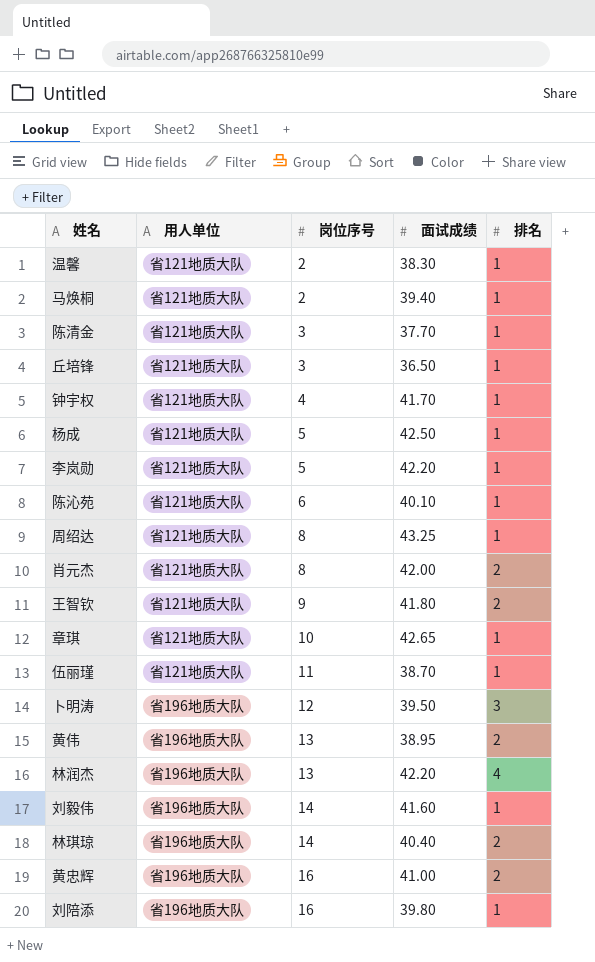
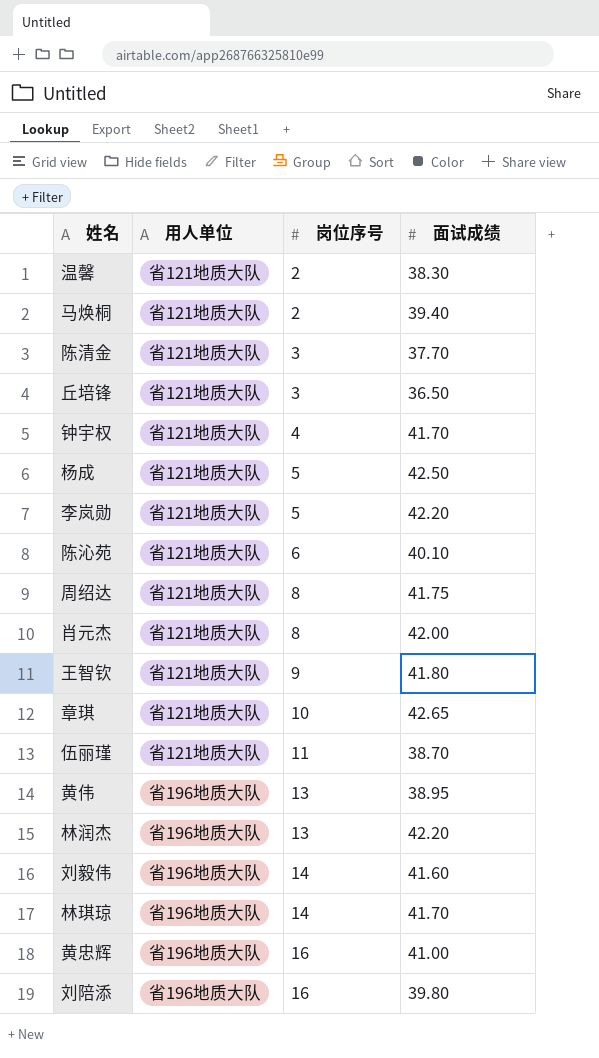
column 排名 | position: 5 -> none
row 卜明涛: 省196地质大队 | 12 | 39.50 | 3 -> none
周绍达 | 面试成绩: 43.25 -> 41.75
林琪琼 | 面试成绩: 40.40 -> 41.70

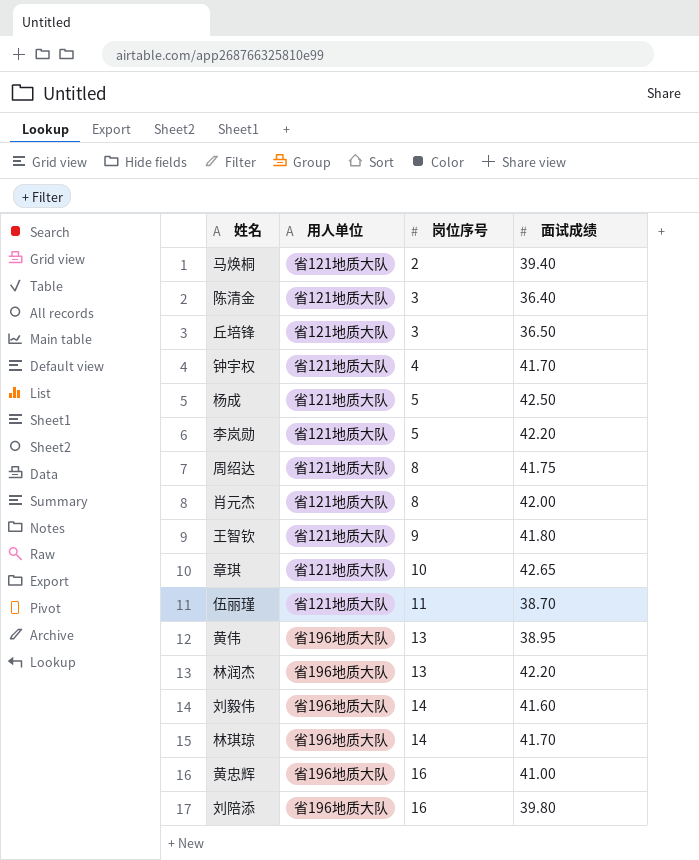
row 温馨: 省121地质大队 | 2 | 38.30 -> none
row 陈沁苑: 省121地质大队 | 6 | 40.10 -> none
陈清金 | 面试成绩: 37.70 -> 36.40

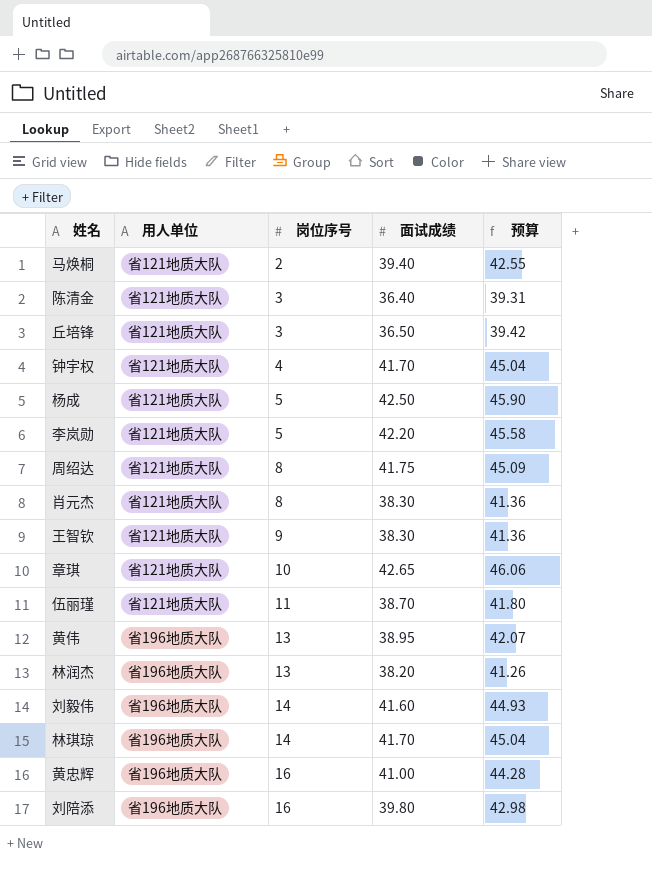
column 预算 | formula: none -> [面试成绩] * 1.08
肖元杰 | 面试成绩: 42.00 -> 38.30
王智钦 | 面试成绩: 41.80 -> 38.30
林润杰 | 面试成绩: 42.20 -> 38.20

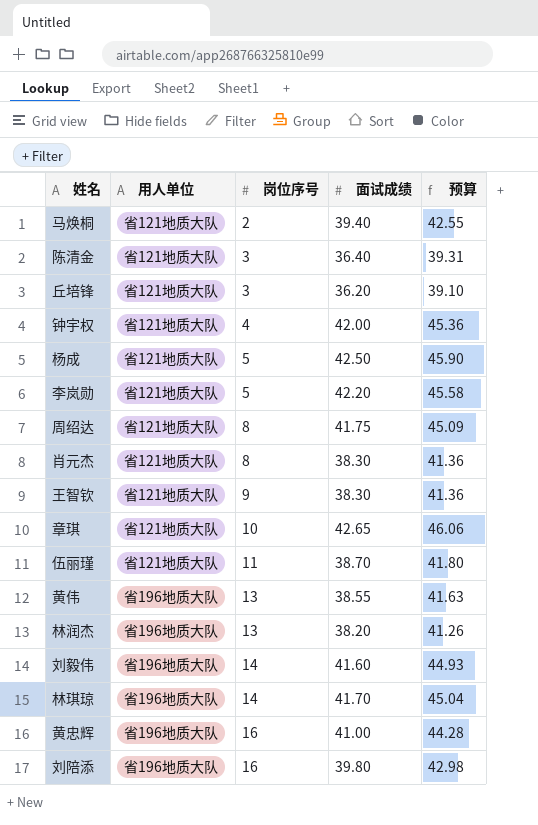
丘培锋 | 面试成绩: 36.50 -> 36.20
丘培锋 | 预算: 39.42 -> 39.10
钟宇权 | 面试成绩: 41.70 -> 42.00
钟宇权 | 预算: 45.04 -> 45.36
黄伟 | 面试成绩: 38.95 -> 38.55
黄伟 | 预算: 42.07 -> 41.63

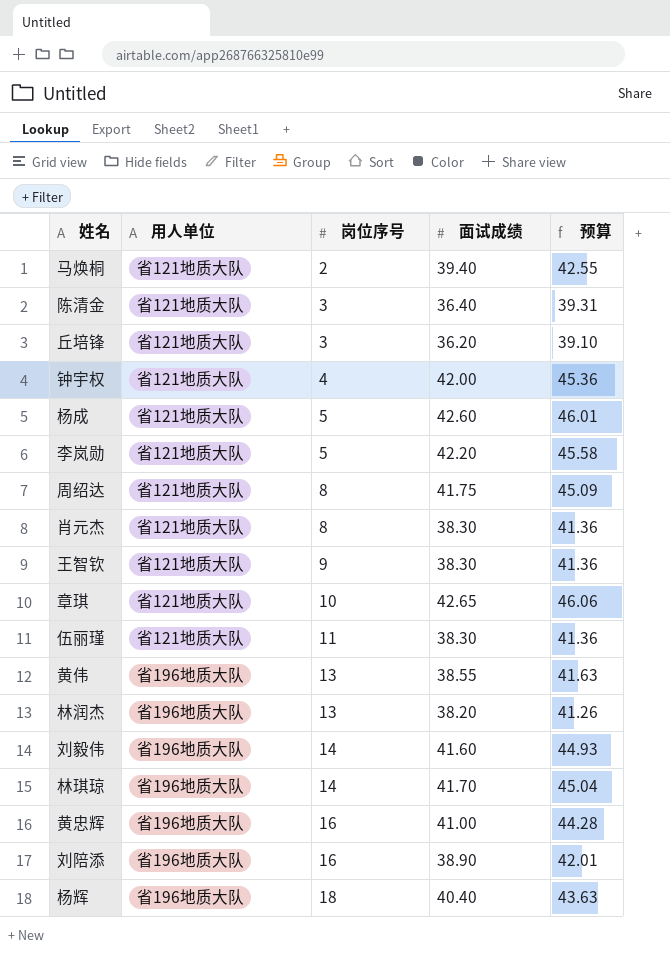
杨成 | 面试成绩: 42.50 -> 42.60
杨成 | 预算: 45.90 -> 46.01
伍丽瑾 | 面试成绩: 38.70 -> 38.30
伍丽瑾 | 预算: 41.80 -> 41.36
刘陪添 | 面试成绩: 39.80 -> 38.90
刘陪添 | 预算: 42.98 -> 42.01
row 杨辉: none -> 省196地质大队 | 18 | 40.40 | 43.63

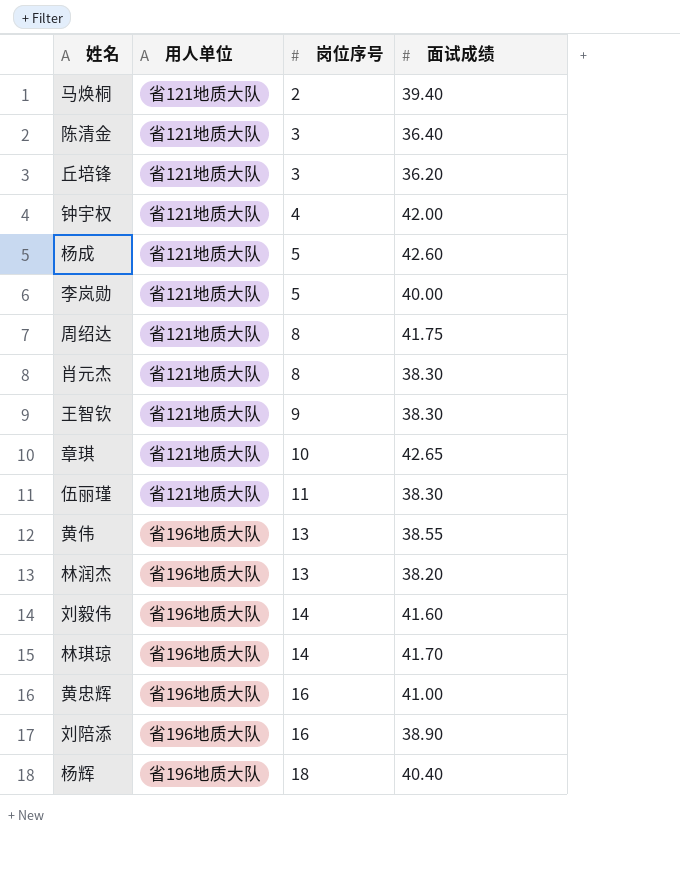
column 预算 | formula: [面试成绩] * 1.08 -> none
李岚勋 | 面试成绩: 42.20 -> 40.00

